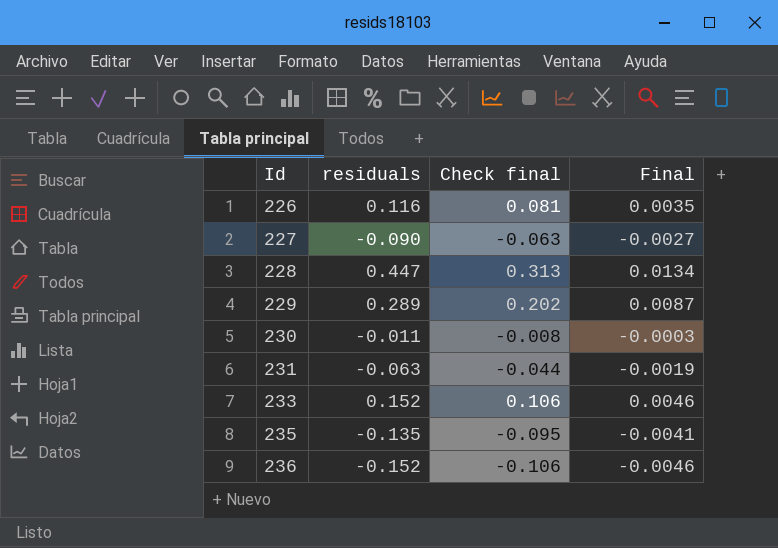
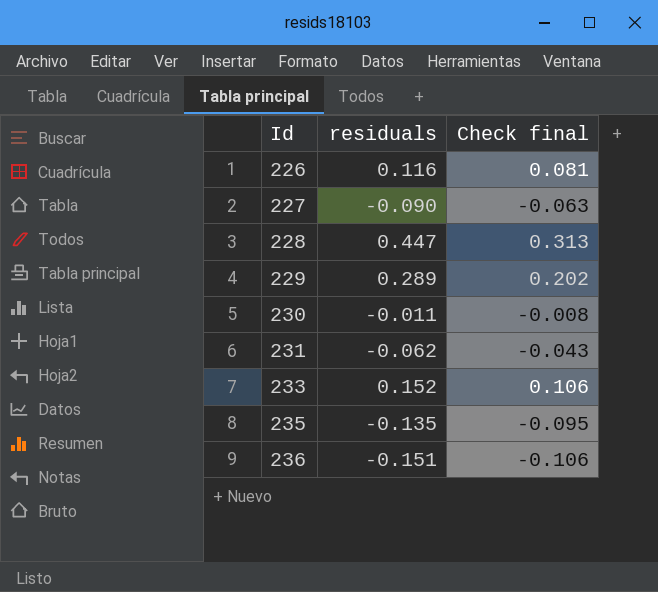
column Final | formula: [residuals] * 0.03 -> none
231 | residuals: -0.063 -> -0.062
231 | Check final: -0.044 -> -0.043
236 | residuals: -0.152 -> -0.151

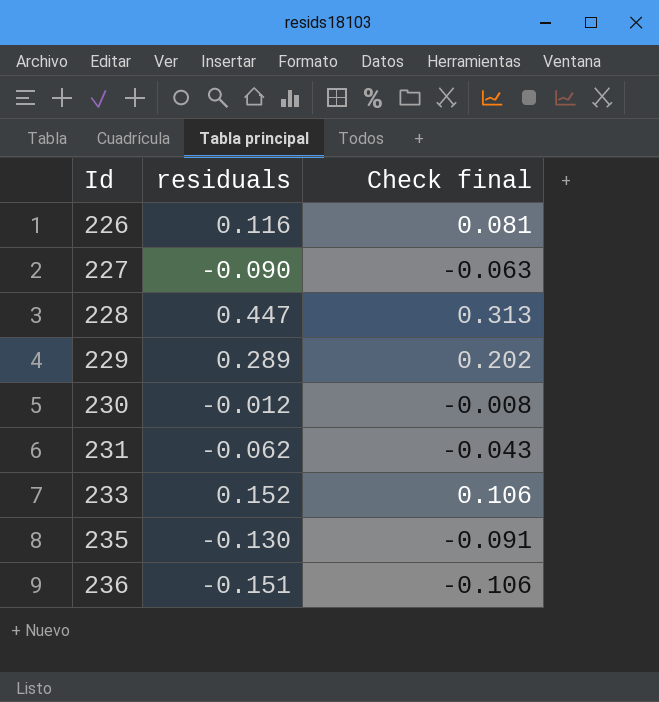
230 | residuals: -0.011 -> -0.012
235 | residuals: -0.135 -> -0.130
235 | Check final: -0.095 -> -0.091

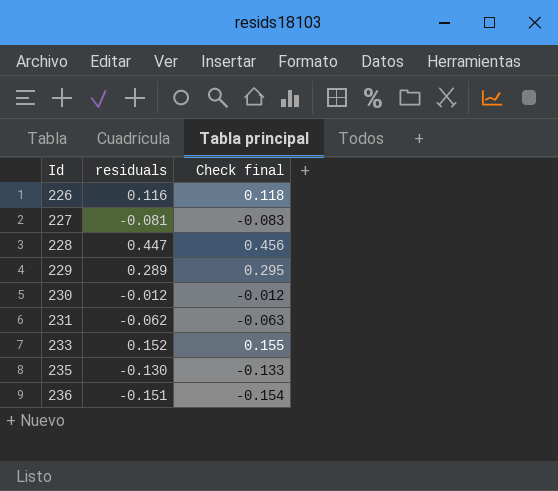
column Check final | formula: [residuals] * 0.7 -> [residuals] * 1.02
227 | residuals: -0.090 -> -0.081

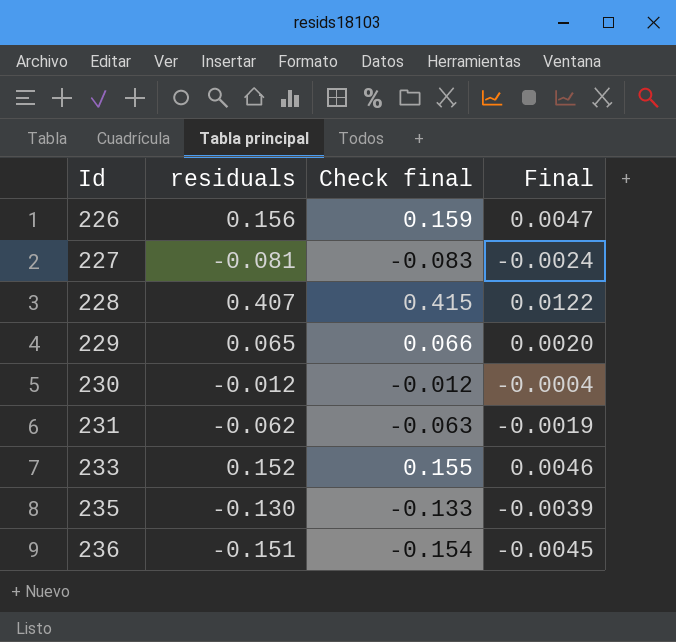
column Final | formula: none -> [residuals] * 0.03
226 | residuals: 0.116 -> 0.156
226 | Check final: 0.118 -> 0.159
228 | residuals: 0.447 -> 0.407
228 | Check final: 0.456 -> 0.415
229 | residuals: 0.289 -> 0.065
229 | Check final: 0.295 -> 0.066

